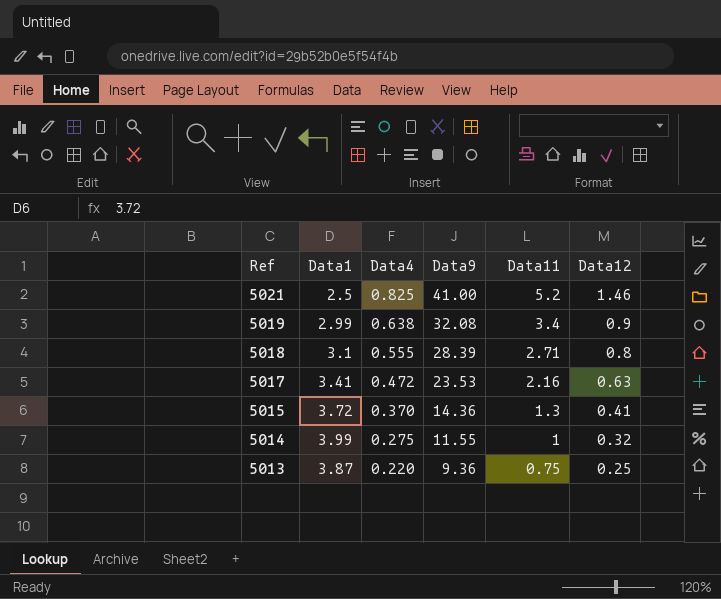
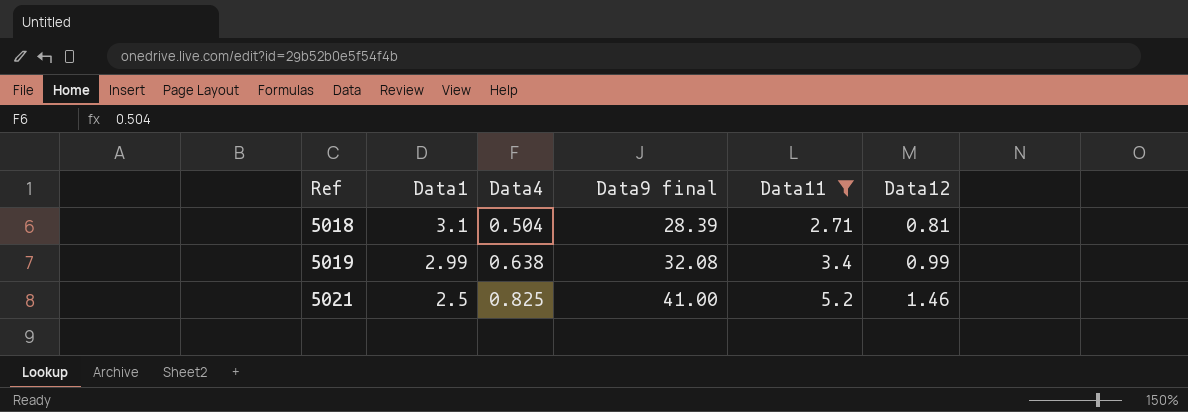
filter: none -> Data11 >= 2.71
row order: Ref descending -> Ref ascending
column name: Data9 -> Data9 final
5018 | Data4: 0.555 -> 0.504
5018 | Data12: 0.8 -> 0.81
5019 | Data12: 0.9 -> 0.99

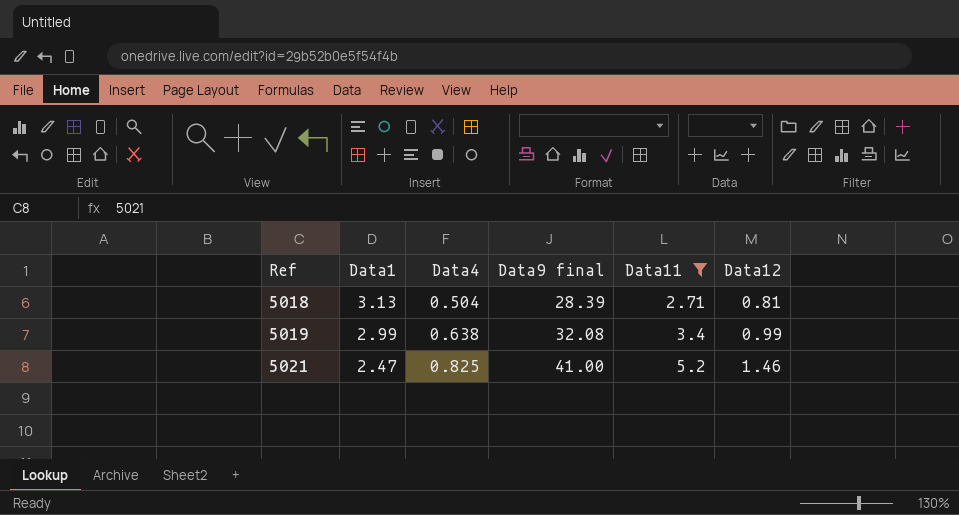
5018 | Data1: 3.1 -> 3.13
5021 | Data1: 2.5 -> 2.47

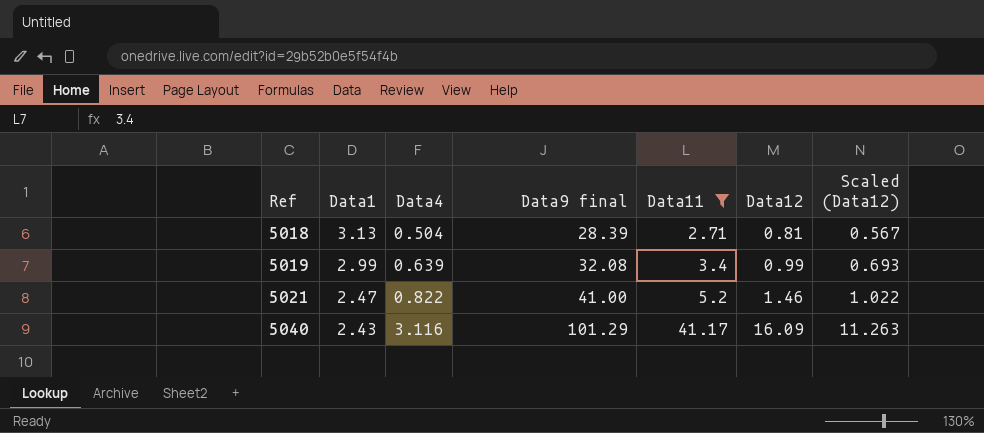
column Scaled (Data12) | formula: none -> [Data12] * 0.7
5019 | Data4: 0.638 -> 0.639
5021 | Data4: 0.825 -> 0.822
row 5040: none -> 2.43 | 3.116 | 101.29 | 41.17 | 16.09 | 11.263

